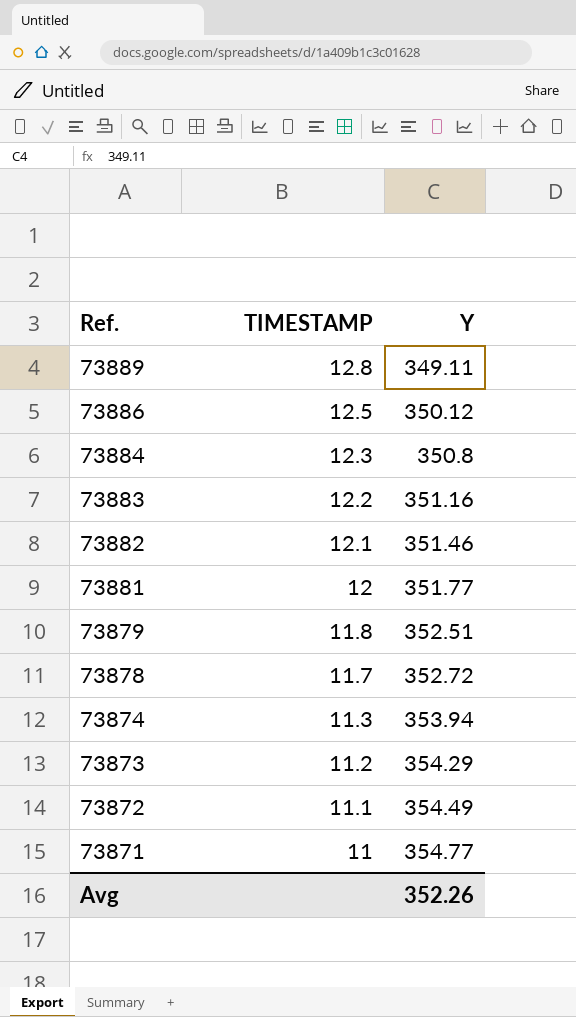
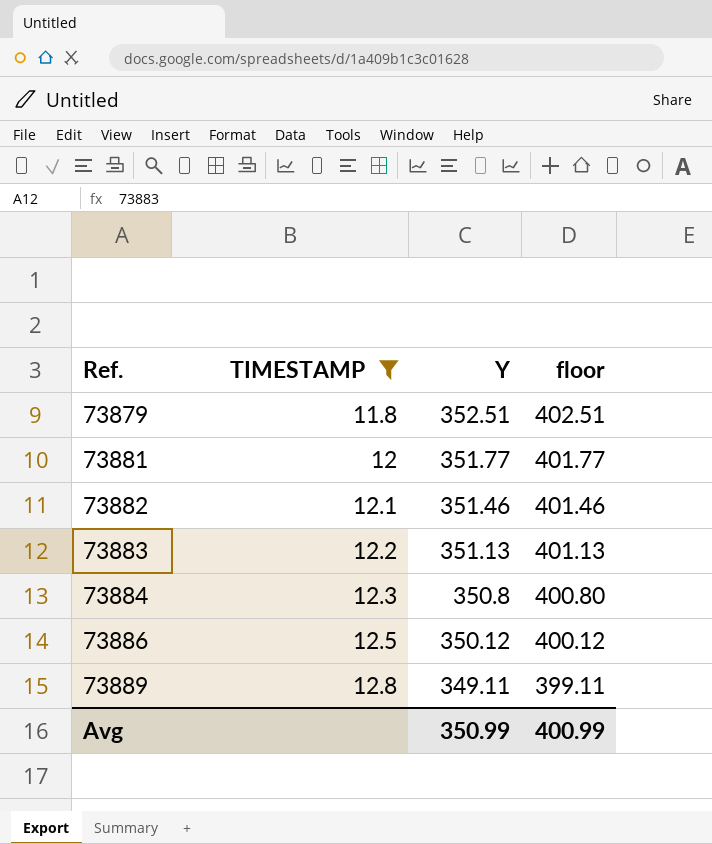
filter: none -> TIMESTAMP >= 11.8
row order: Ref. descending -> Ref. ascending
column floor | formula: none -> [Y] + 50
73883 | Y: 351.16 -> 351.13
Avg | Y: 352.26 -> 350.99

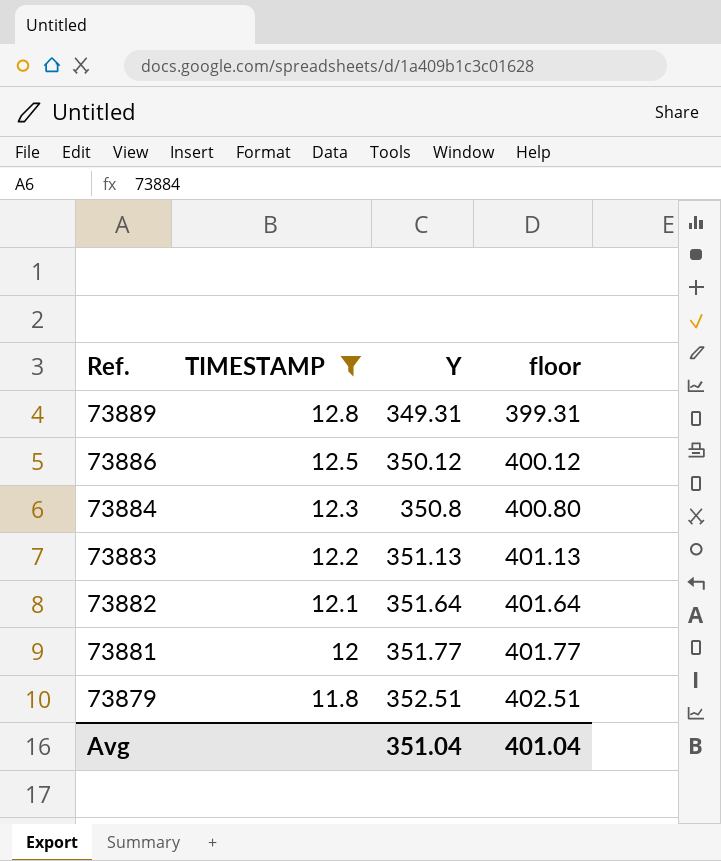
row order: Ref. ascending -> Ref. descending
73889 | Y: 349.11 -> 349.31
73889 | floor: 399.11 -> 399.31
73882 | Y: 351.46 -> 351.64
73882 | floor: 401.46 -> 401.64
Avg | Y: 350.99 -> 351.04
Avg | floor: 400.99 -> 401.04

